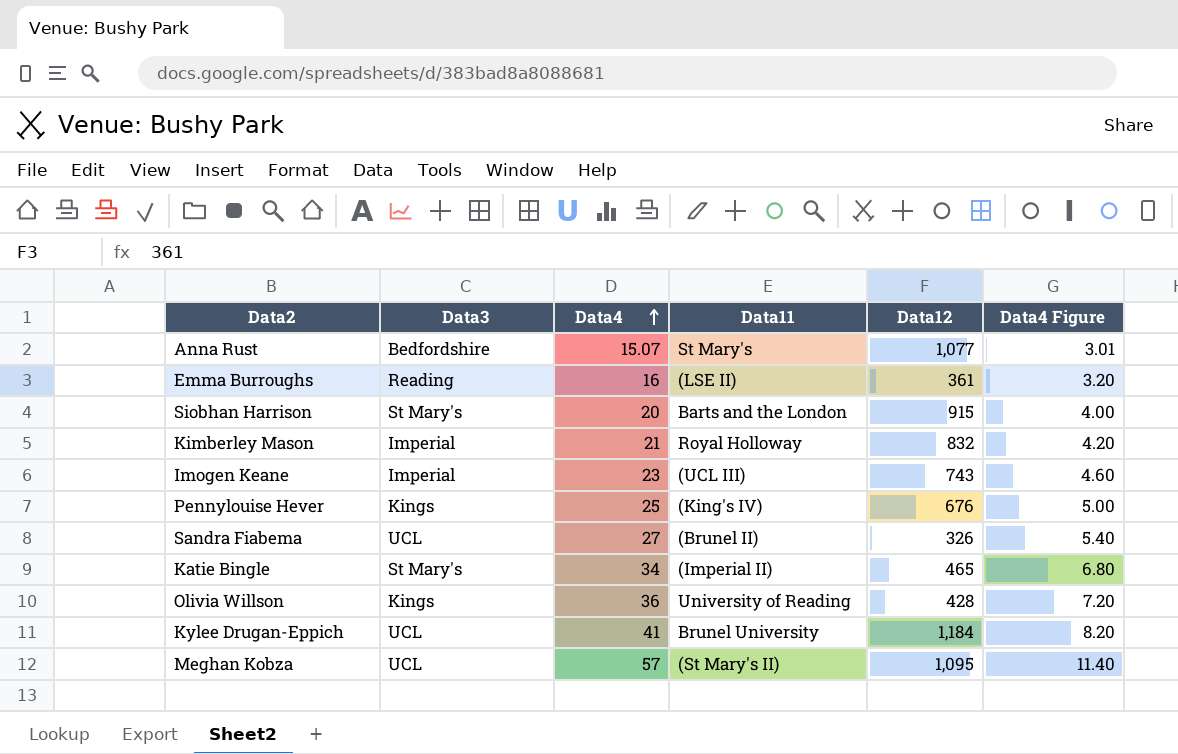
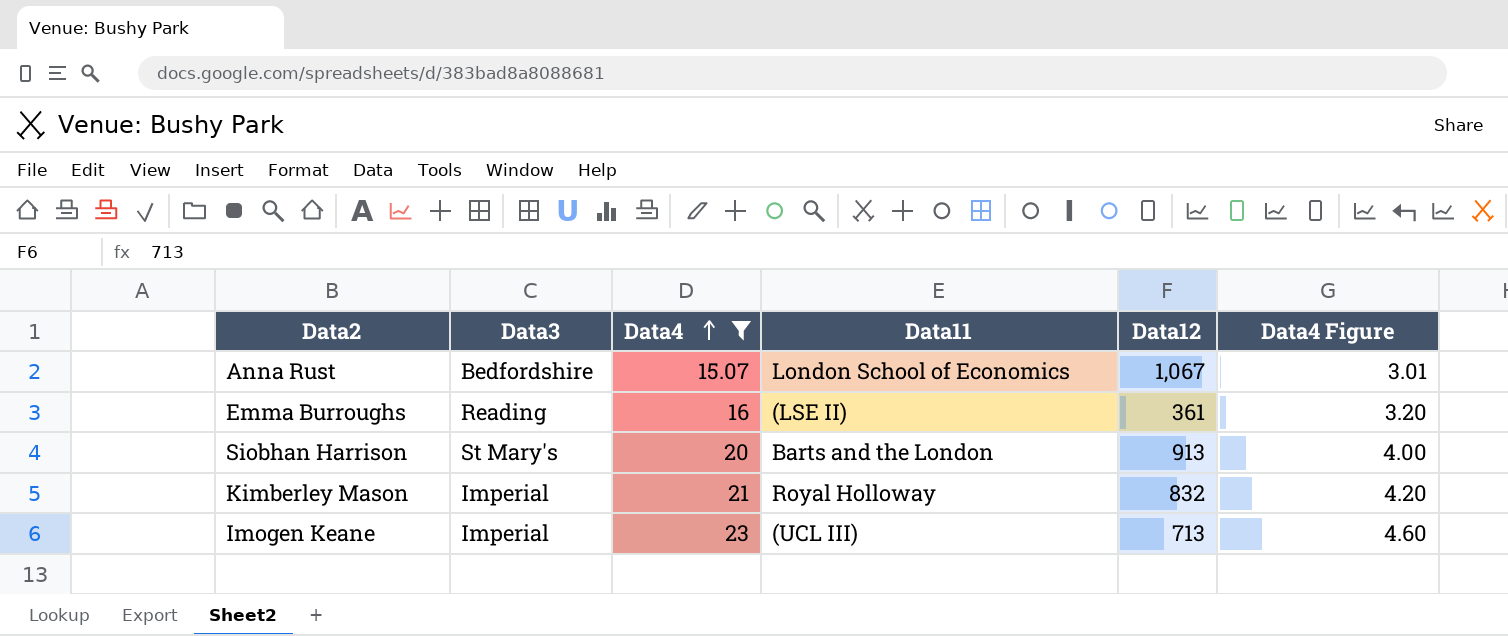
filter: none -> Data4 <= 23
Anna Rust | Data11: St Mary's -> London School of Economics
Anna Rust | Data12: 1,077 -> 1,067
Siobhan Harrison | Data12: 915 -> 913
Imogen Keane | Data12: 743 -> 713

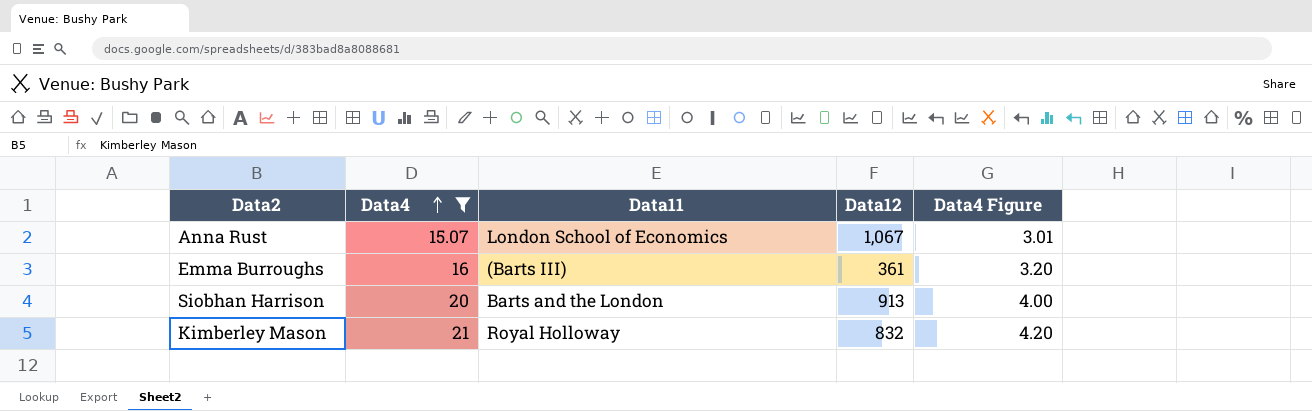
column Data3 | position: 2 -> none
row Imogen Keane: Imperial | 23 | (UCL III) | 713 | 4.60 -> none
Emma Burroughs | Data11: (LSE II) -> (Barts III)

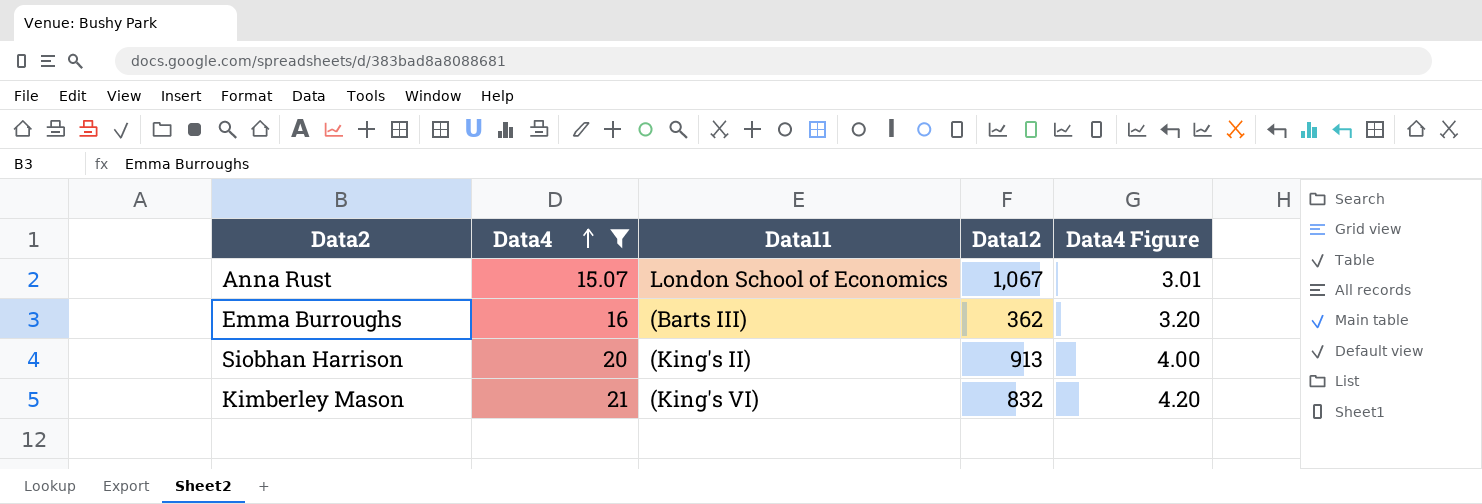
Emma Burroughs | Data12: 361 -> 362
Siobhan Harrison | Data11: Barts and the London -> (King's II)
Kimberley Mason | Data11: Royal Holloway -> (King's VI)

